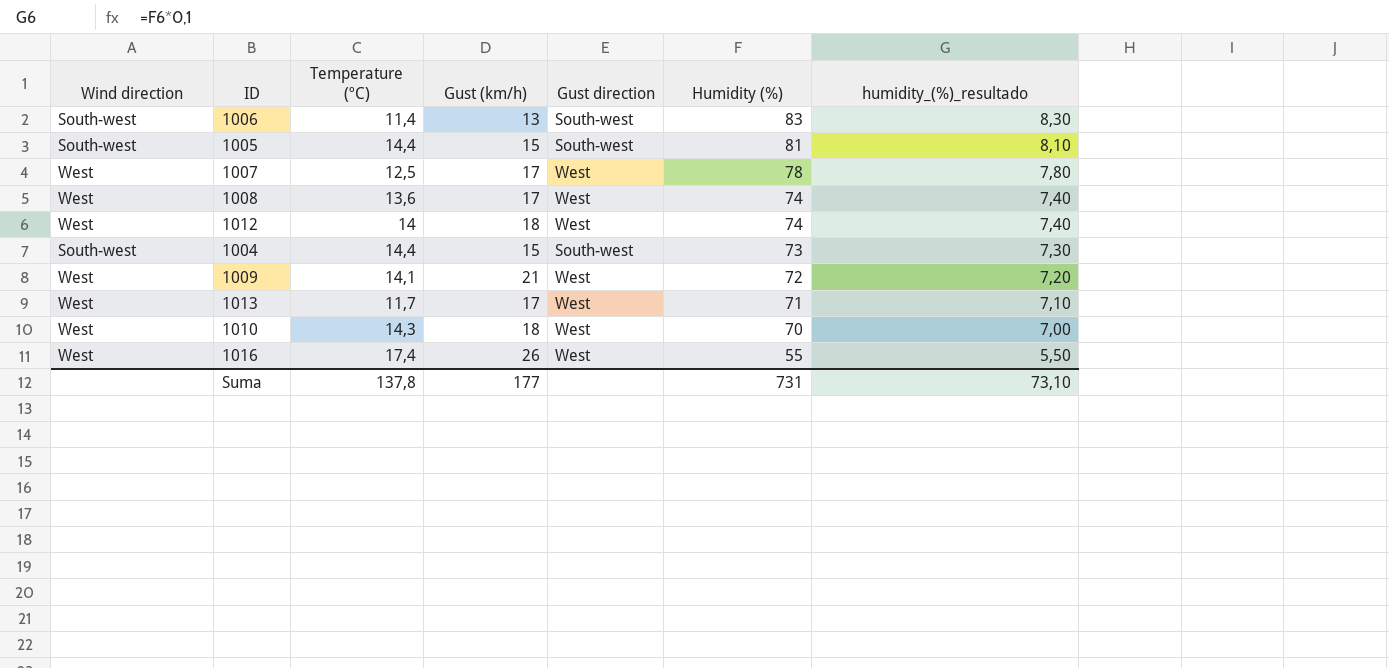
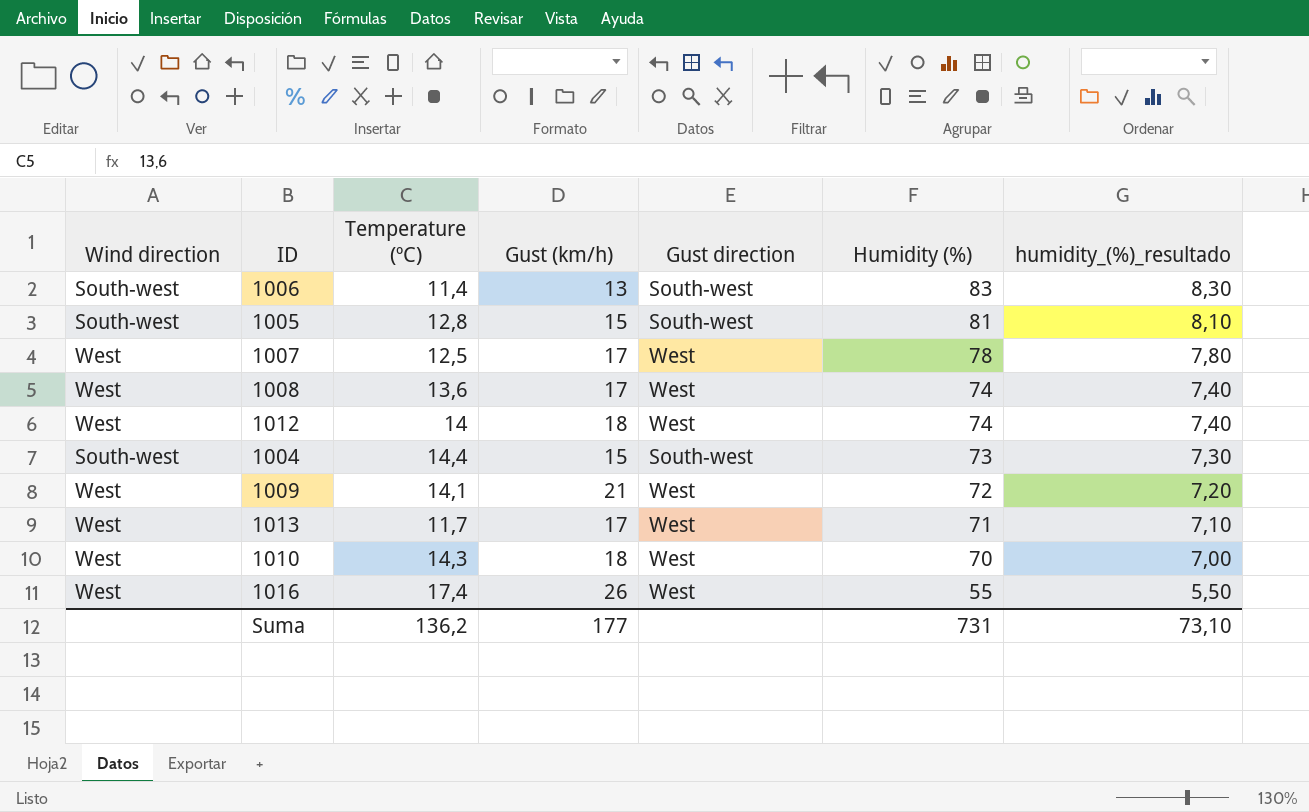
1005 | Temperature (ºC): 14,4 -> 12,8
Suma | Temperature (ºC): 137,8 -> 136,2

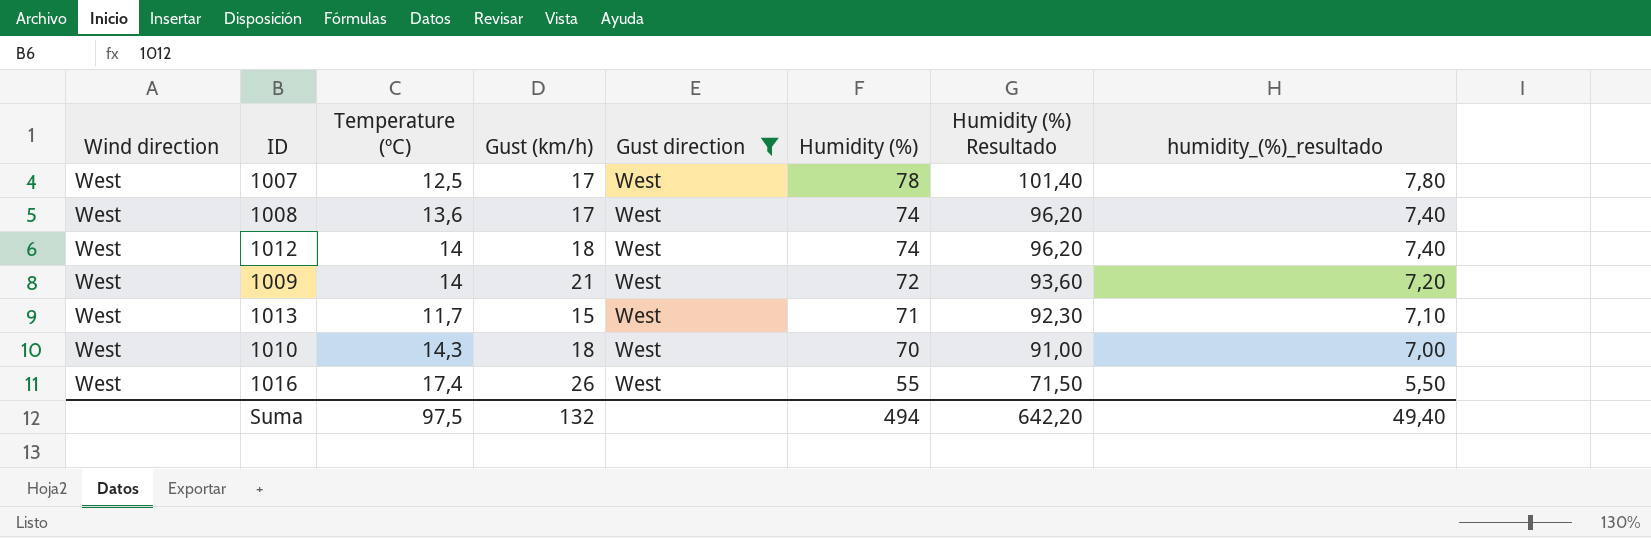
filter: none -> Gust direction = West
column Humidity (%) Resultado | formula: none -> [Humidity (%)] * 1,3
1009 | Temperature (ºC): 14,1 -> 14
1013 | Gust (km/h): 17 -> 15
Suma | Temperature (ºC): 136,2 -> 97,5
Suma | Gust (km/h): 177 -> 132
Suma | Humidity (%): 731 -> 494
Suma | humidity_(%)_resultado: 73,10 -> 49,40

